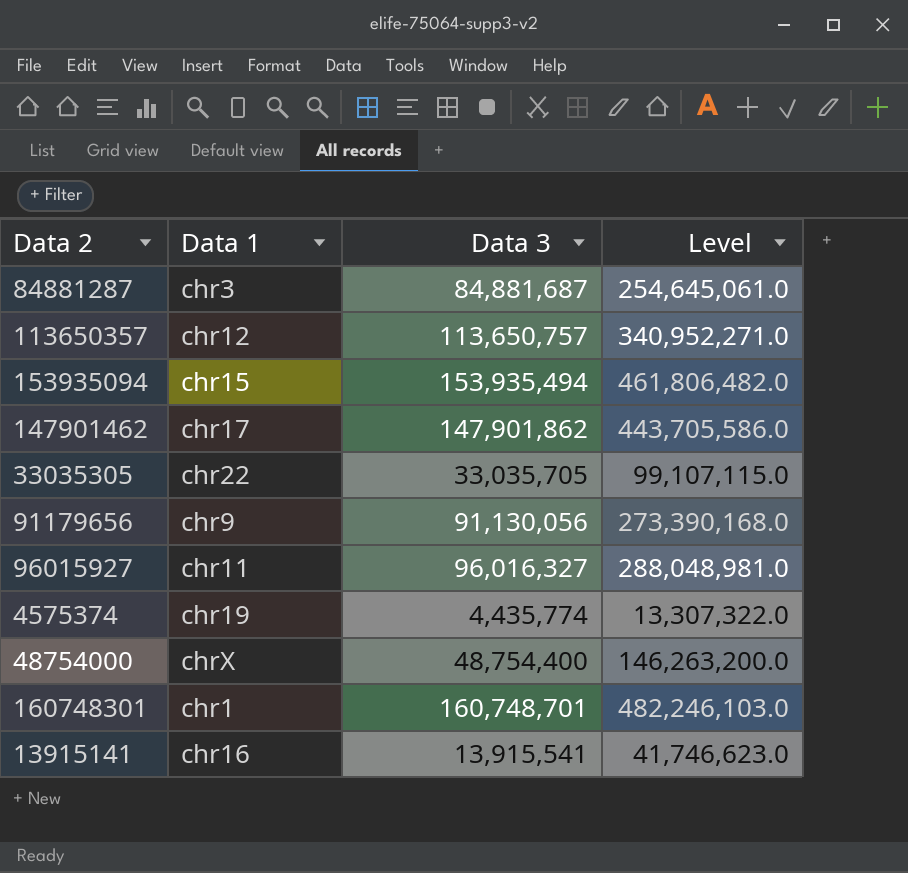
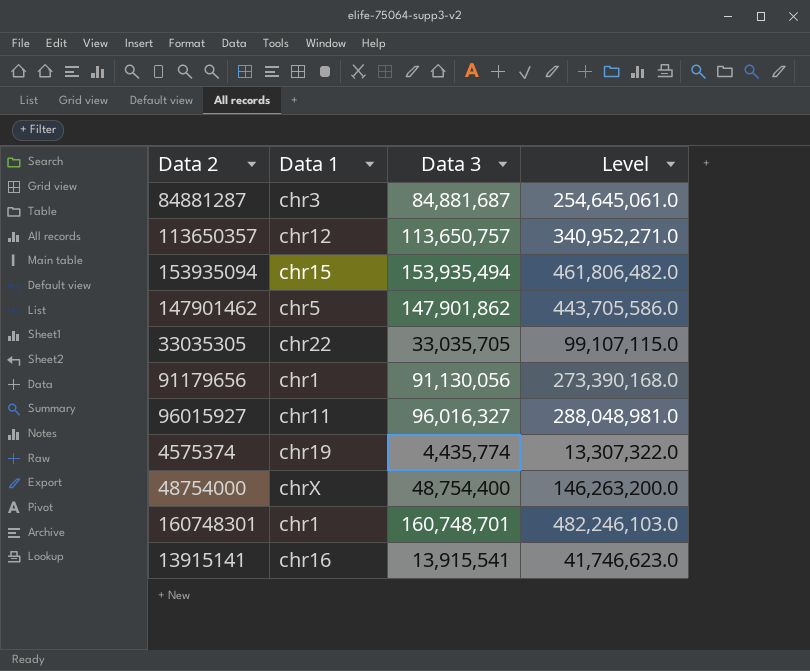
147901462 | Data 1: chr17 -> chr5
91179656 | Data 1: chr9 -> chr1

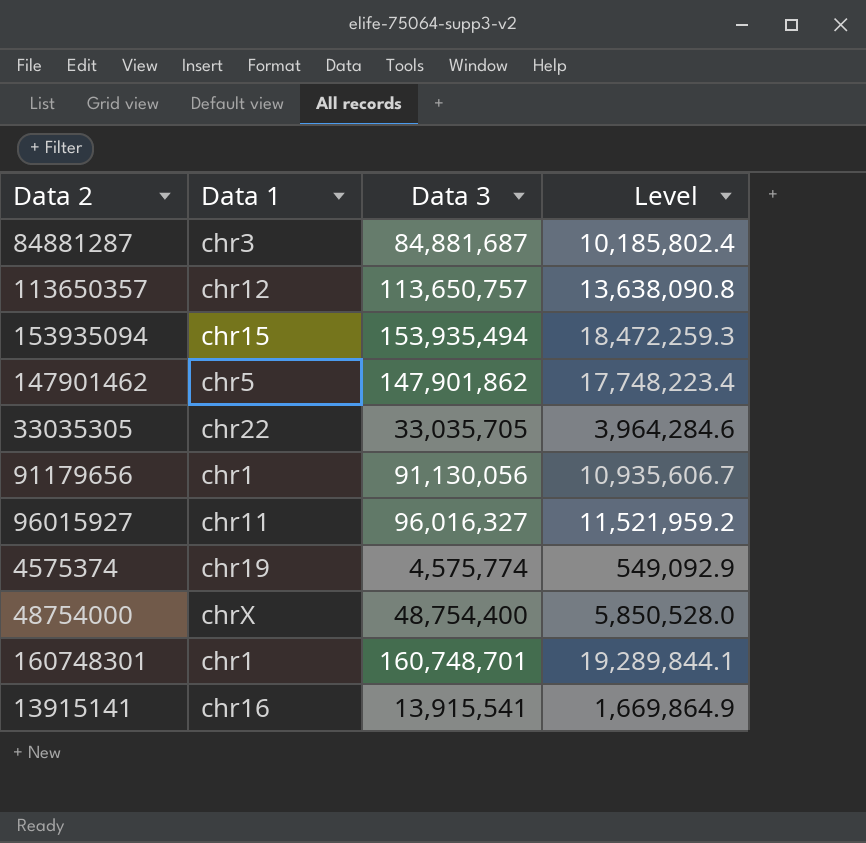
column Level | formula: [Data 3] * 3 -> [Data 3] * 0.12
4575374 | Data 3: 4,435,774 -> 4,575,774

